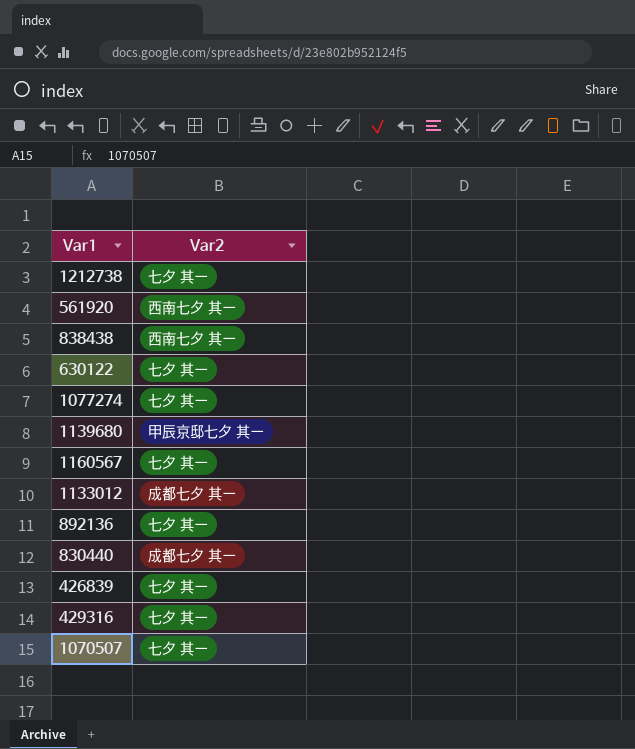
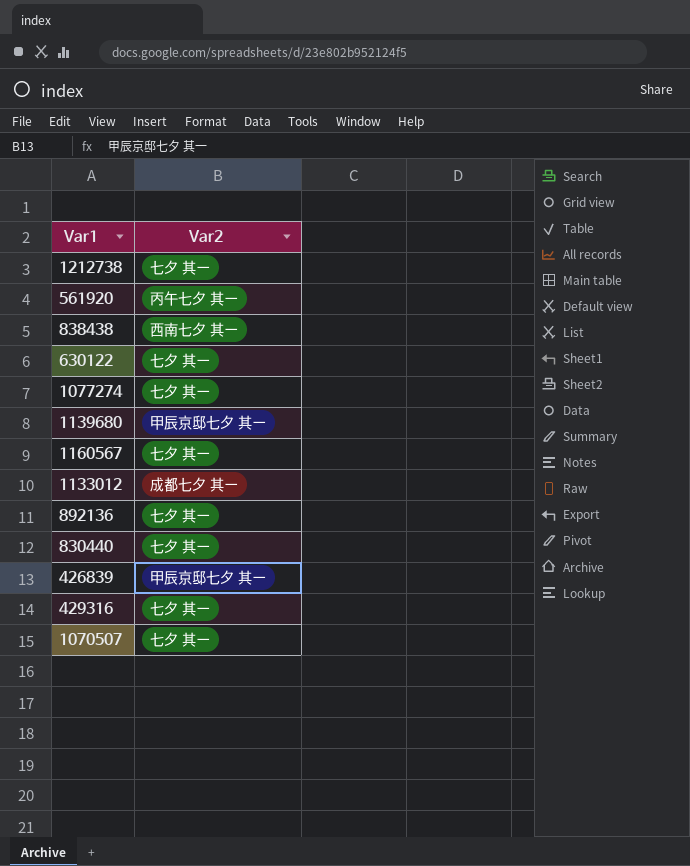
561920 | Var2: 西南七夕 其一 -> 丙午七夕 其一
830440 | Var2: 成都七夕 其一 -> 七夕 其一
426839 | Var2: 七夕 其一 -> 甲辰京邸七夕 其一

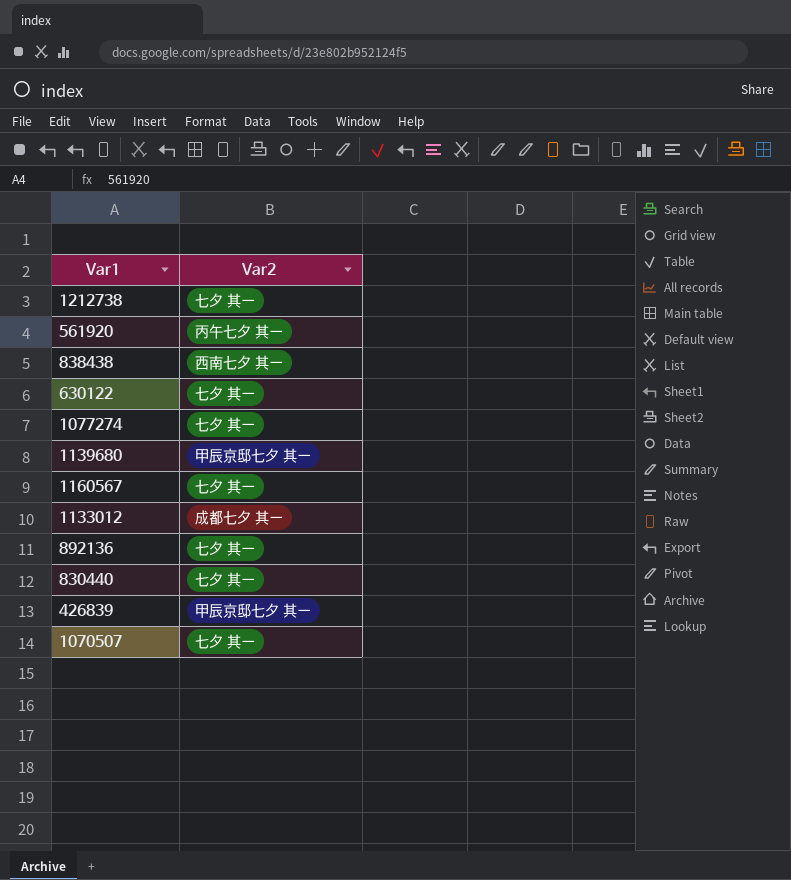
row 429316: 七夕 其一 -> none

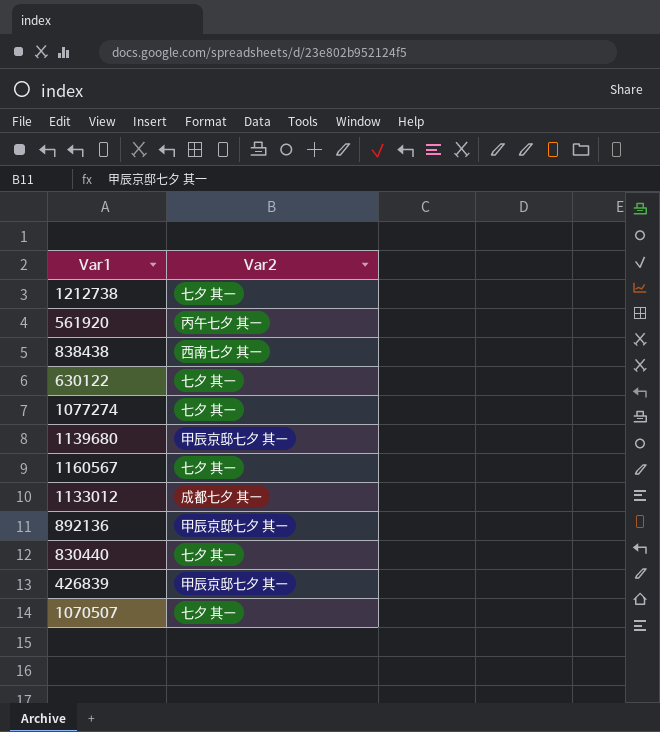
892136 | Var2: 七夕 其一 -> 甲辰京邸七夕 其一

